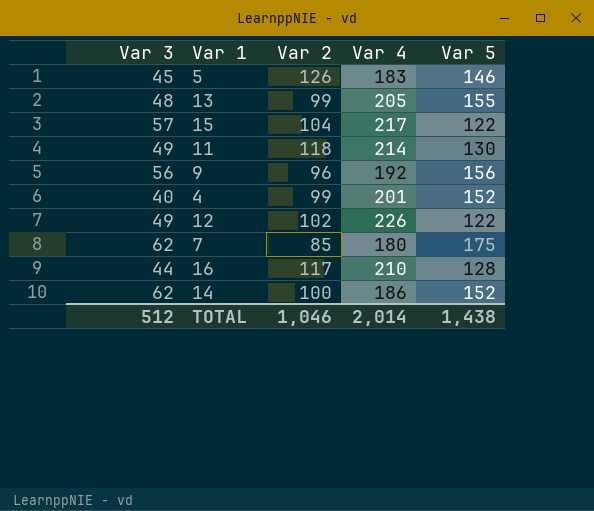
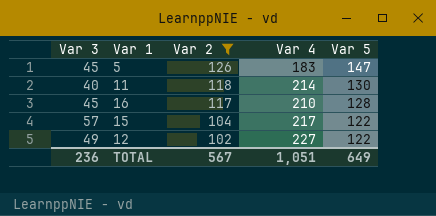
filter: none -> Var 2 >= 102
row order: none -> Var 2 descending
5 | Var 5: 146 -> 147
11 | Var 3: 49 -> 40
16 | Var 3: 44 -> 45
12 | Var 4: 226 -> 227
TOTAL | Var 3: 512 -> 236
TOTAL | Var 2: 1,046 -> 567
TOTAL | Var 4: 2,014 -> 1,051
TOTAL | Var 5: 1,438 -> 649

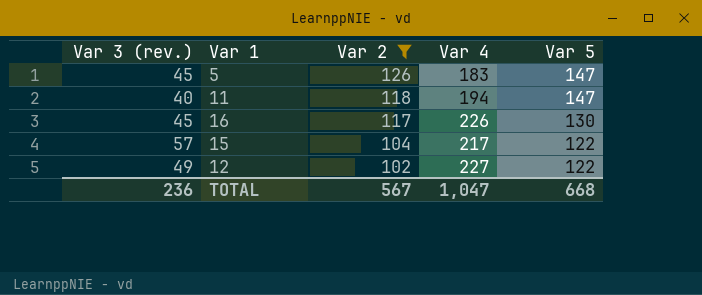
column name: Var 3 -> Var 3 (rev.)
11 | Var 4: 214 -> 194
11 | Var 5: 130 -> 147
16 | Var 4: 210 -> 226
16 | Var 5: 128 -> 130
TOTAL | Var 4: 1,051 -> 1,047
TOTAL | Var 5: 649 -> 668

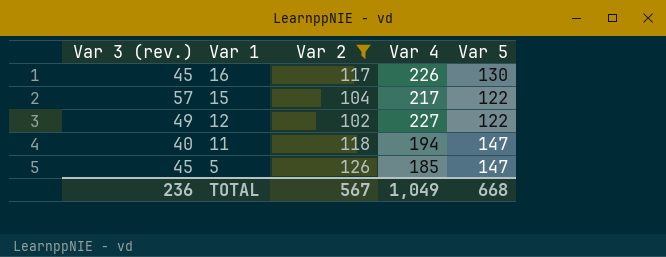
row order: Var 2 descending -> Var 1 descending
5 | Var 4: 183 -> 185
TOTAL | Var 4: 1,047 -> 1,049

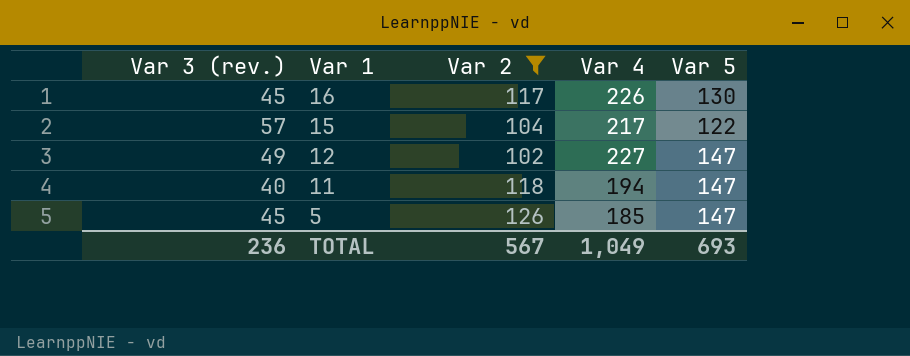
12 | Var 5: 122 -> 147
TOTAL | Var 5: 668 -> 693

